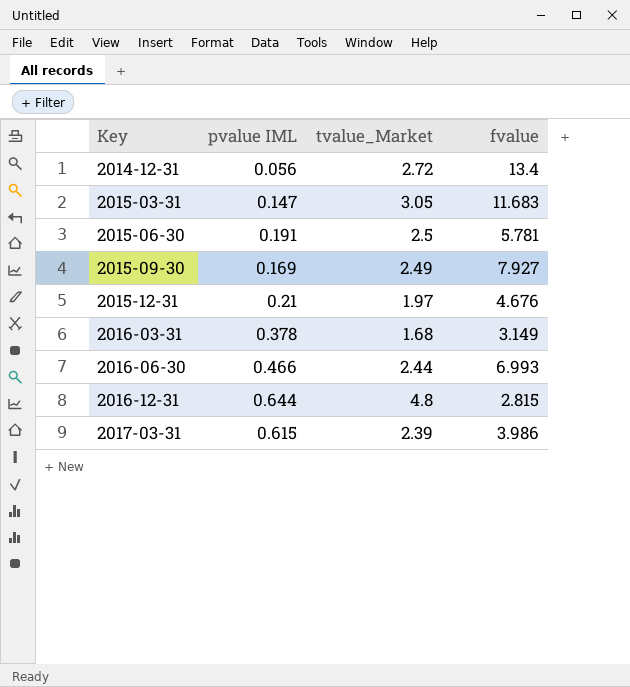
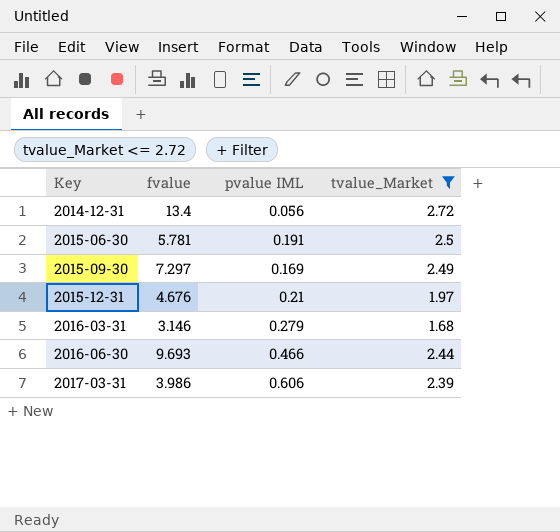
filter: none -> tvalue_Market <= 2.72
column fvalue | position: 4 -> 2
2015-09-30 | fvalue: 7.927 -> 7.297
2016-03-31 | fvalue: 3.149 -> 3.146
2016-03-31 | pvalue IML: 0.378 -> 0.279
2016-06-30 | fvalue: 6.993 -> 9.693
2017-03-31 | pvalue IML: 0.615 -> 0.606

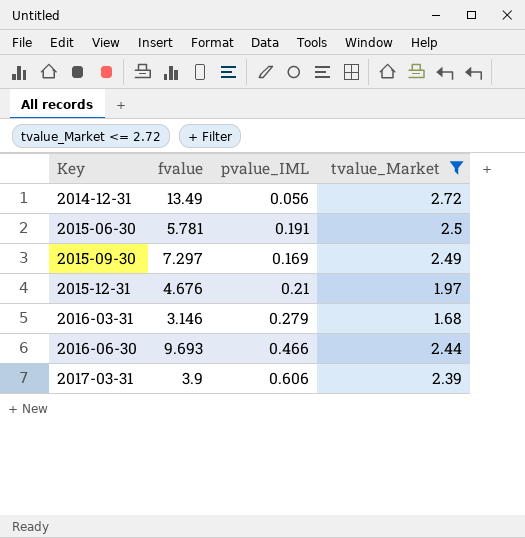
column name: pvalue IML -> pvalue_IML
2014-12-31 | fvalue: 13.4 -> 13.49
2017-03-31 | fvalue: 3.986 -> 3.9

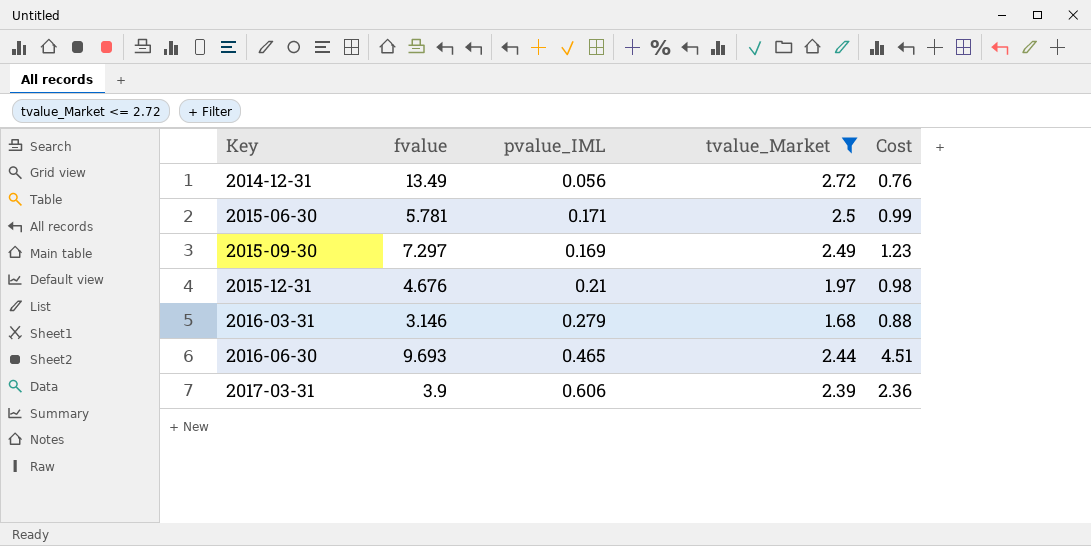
column Cost | formula: none -> [fvalue] * [pvalue_IML]
2015-06-30 | pvalue_IML: 0.191 -> 0.171
2016-06-30 | pvalue_IML: 0.466 -> 0.465

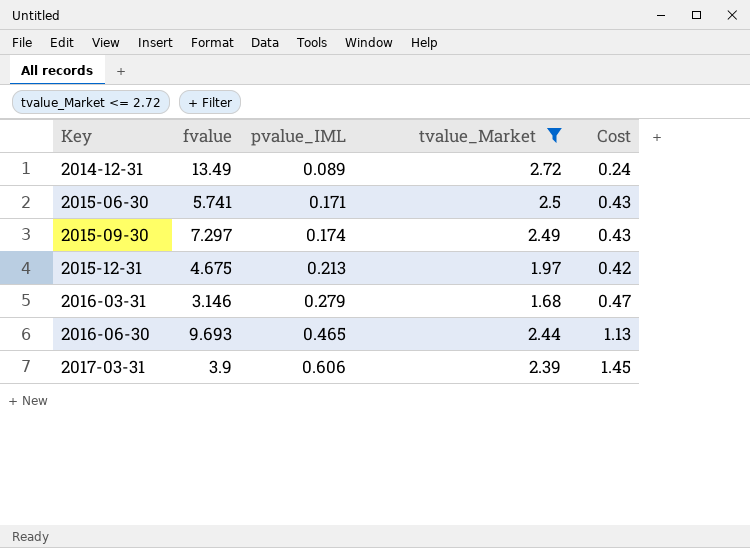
column Cost | formula: [fvalue] * [pvalue_IML] -> [pvalue_IML] * [tvalue_Market]
2014-12-31 | pvalue_IML: 0.056 -> 0.089
2015-06-30 | fvalue: 5.781 -> 5.741
2015-09-30 | pvalue_IML: 0.169 -> 0.174
2015-12-31 | fvalue: 4.676 -> 4.675
2015-12-31 | pvalue_IML: 0.21 -> 0.213

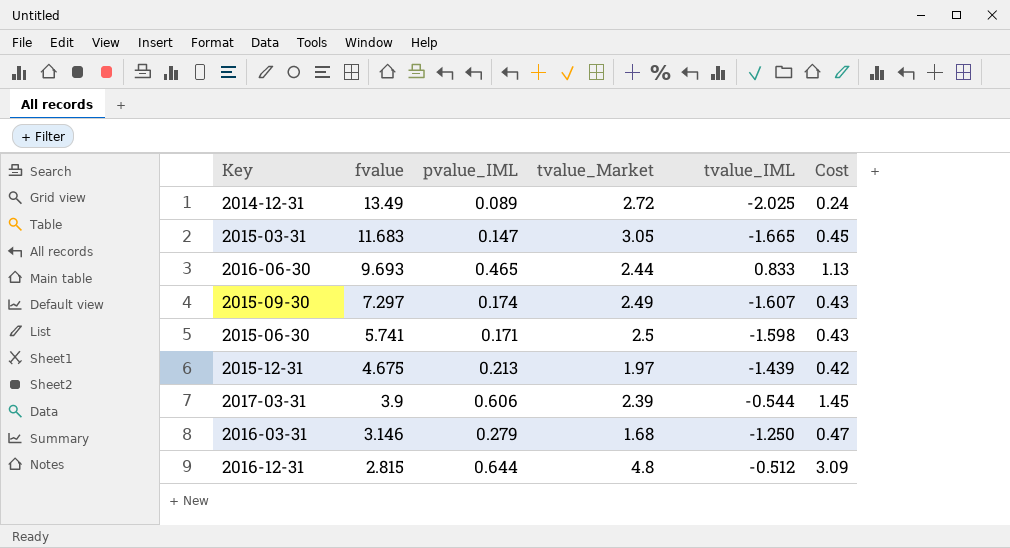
filter: tvalue_Market <= 2.72 -> none
row order: Key ascending -> fvalue descending
column tvalue_IML | position: none -> 5

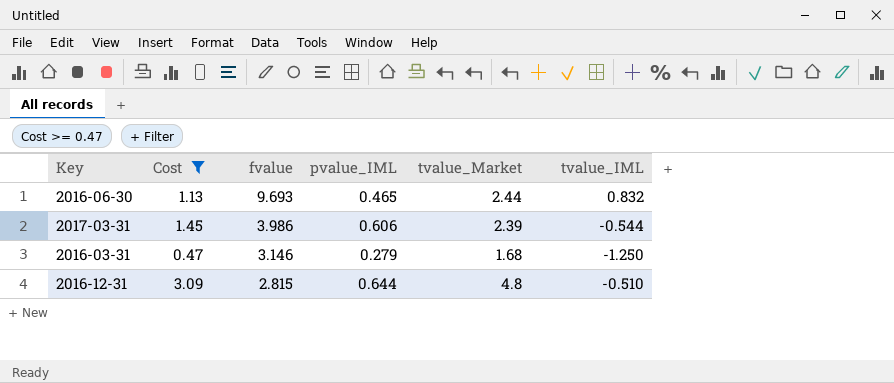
filter: none -> Cost >= 0.47
column Cost | position: 6 -> 2
2016-06-30 | tvalue_IML: 0.833 -> 0.832
2017-03-31 | fvalue: 3.9 -> 3.986
2016-12-31 | tvalue_IML: -0.512 -> -0.510

